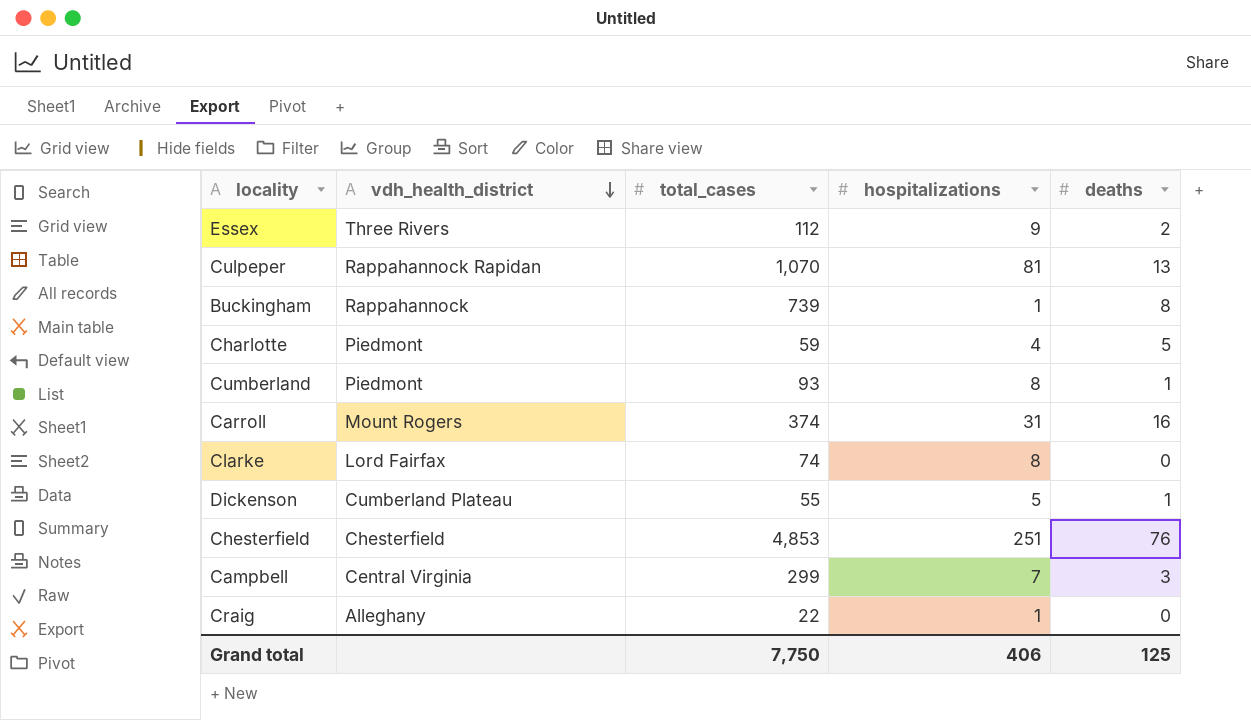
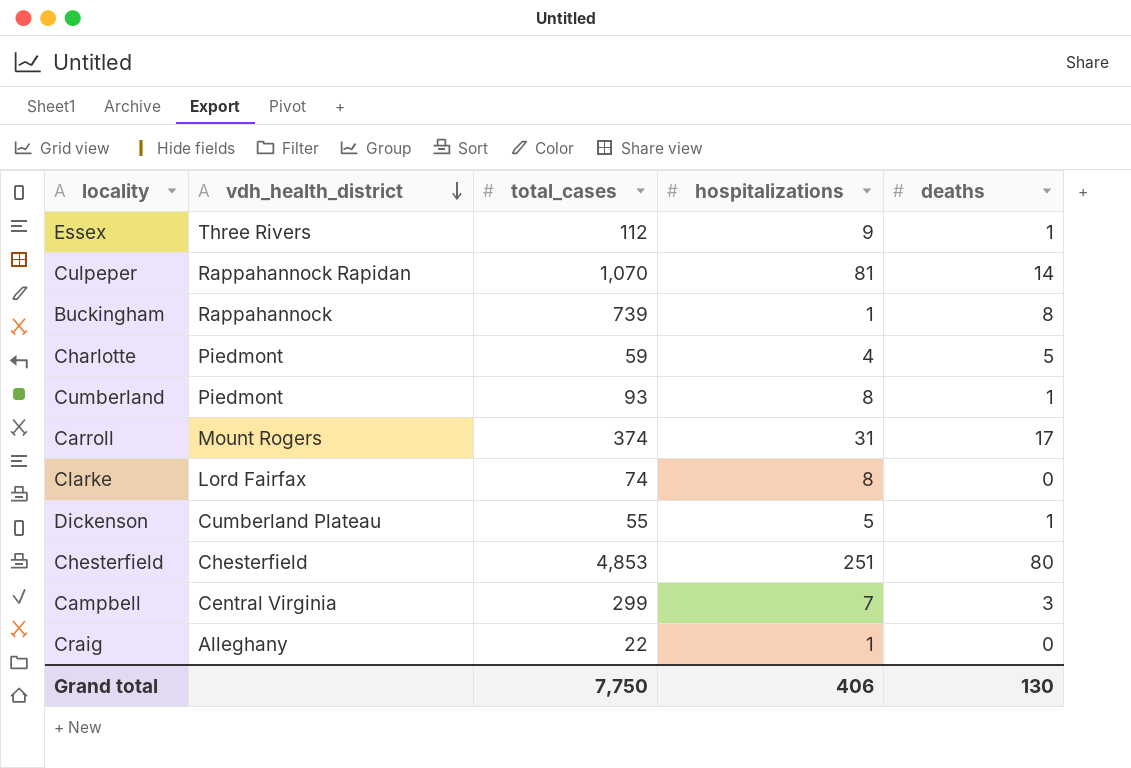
Essex | deaths: 2 -> 1
Culpeper | deaths: 13 -> 14
Carroll | deaths: 16 -> 17
Chesterfield | deaths: 76 -> 80
Grand total | deaths: 125 -> 130

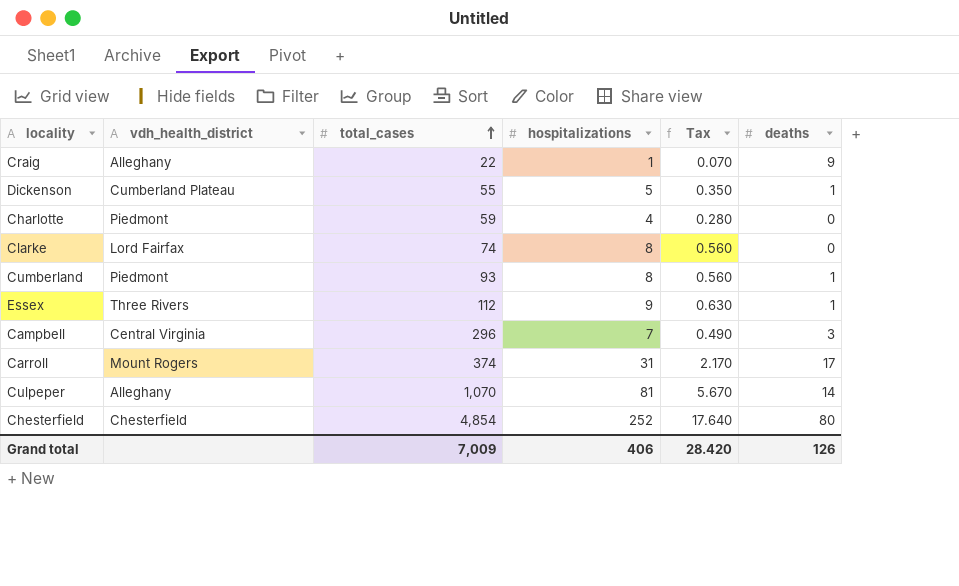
row order: vdh_health_district descending -> total_cases ascending
column Tax | formula: none -> [hospitalizations] * 0.07
row Buckingham: Rappahannock | 739 | 1 | 8 -> none
Craig | deaths: 0 -> 9
Charlotte | deaths: 5 -> 0
Campbell | total_cases: 299 -> 296
Culpeper | vdh_health_district: Rappahannock Rapidan -> Alleghany
Chesterfield | total_cases: 4,853 -> 4,854
Chesterfield | hospitalizations: 251 -> 252
Grand total | total_cases: 7,750 -> 7,009
Grand total | deaths: 130 -> 126

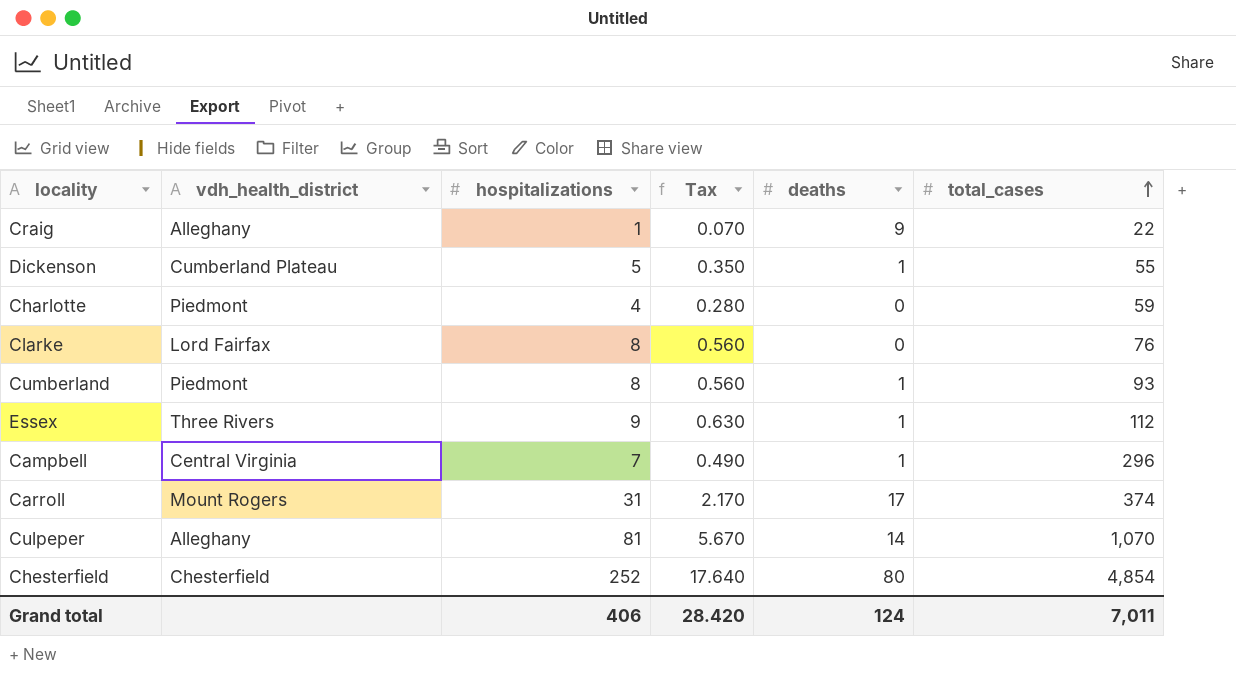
column total_cases | position: 3 -> 6
Clarke | total_cases: 74 -> 76
Campbell | deaths: 3 -> 1
Grand total | deaths: 126 -> 124
Grand total | total_cases: 7,009 -> 7,011

